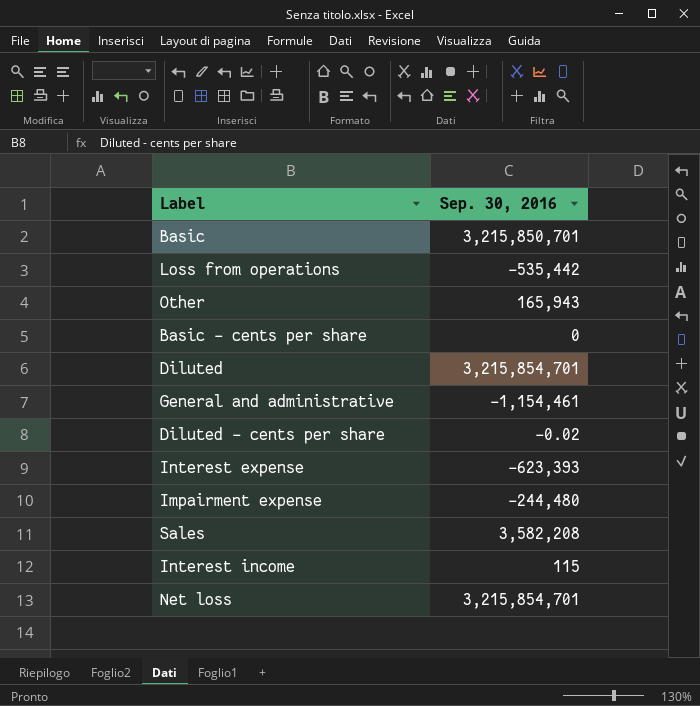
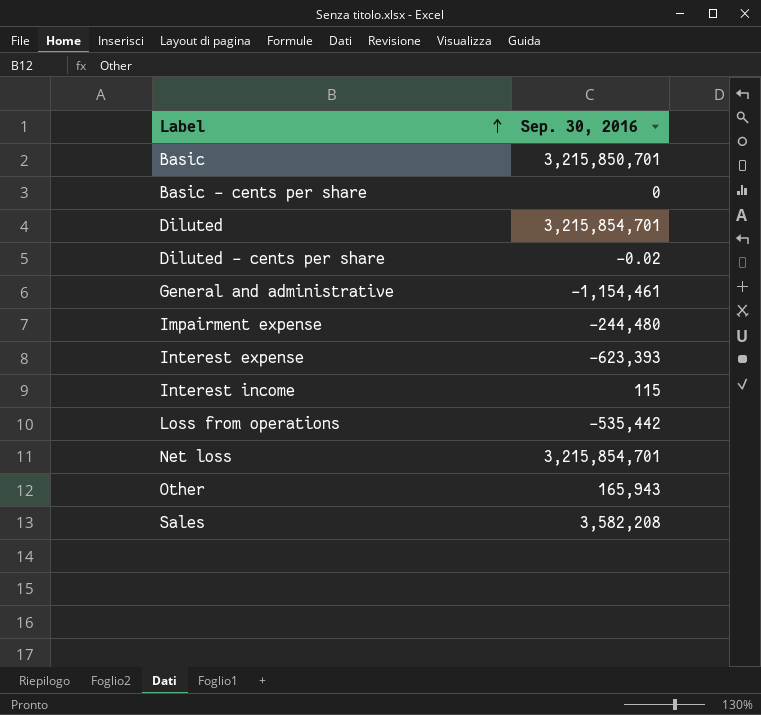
row order: none -> Label ascending

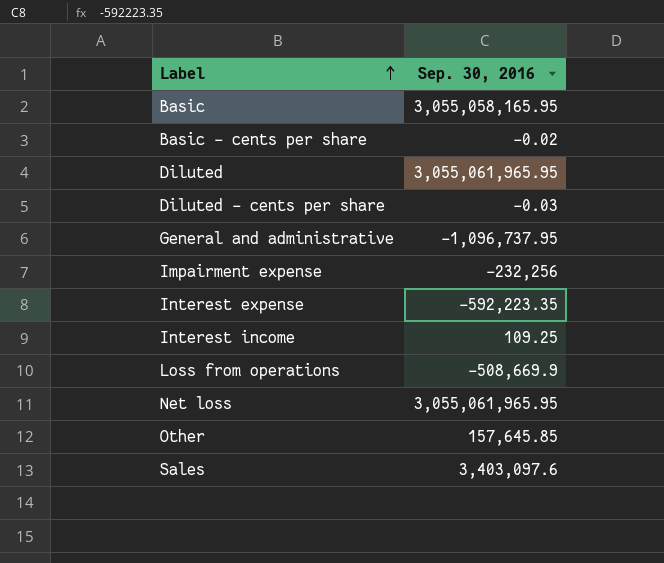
Basic | Sep. 30, 2016: 3,215,850,701 -> 3,055,058,165.95
Basic - cents per share | Sep. 30, 2016: 0 -> -0.02
Diluted | Sep. 30, 2016: 3,215,854,701 -> 3,055,061,965.95
Diluted - cents per share | Sep. 30, 2016: -0.02 -> -0.03
General and administrative | Sep. 30, 2016: -1,154,461 -> -1,096,737.95
Impairment expense | Sep. 30, 2016: -244,480 -> -232,256
Interest expense | Sep. 30, 2016: -623,393 -> -592,223.35
Interest income | Sep. 30, 2016: 115 -> 109.25
Loss from operations | Sep. 30, 2016: -535,442 -> -508,669.9
Net loss | Sep. 30, 2016: 3,215,854,701 -> 3,055,061,965.95
Other | Sep. 30, 2016: 165,943 -> 157,645.85
Sales | Sep. 30, 2016: 3,582,208 -> 3,403,097.6

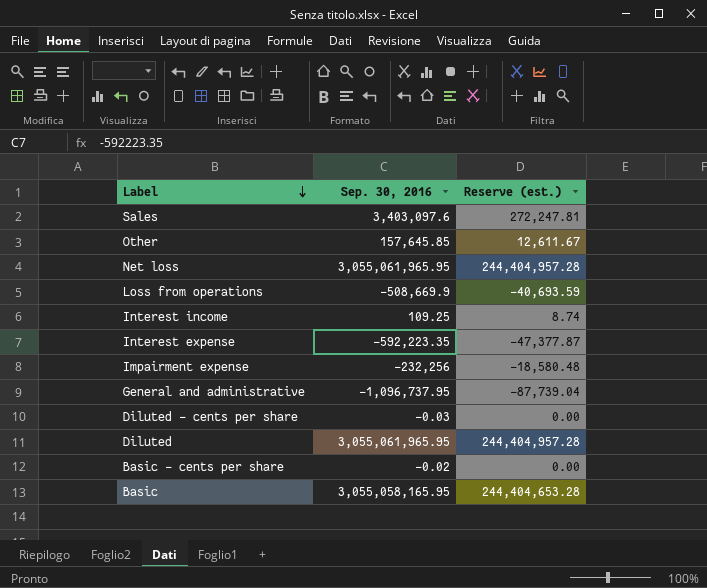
row order: Label ascending -> Label descending
column Reserve (est.) | formula: none -> [Sep. 30, 2016] * 0.08

